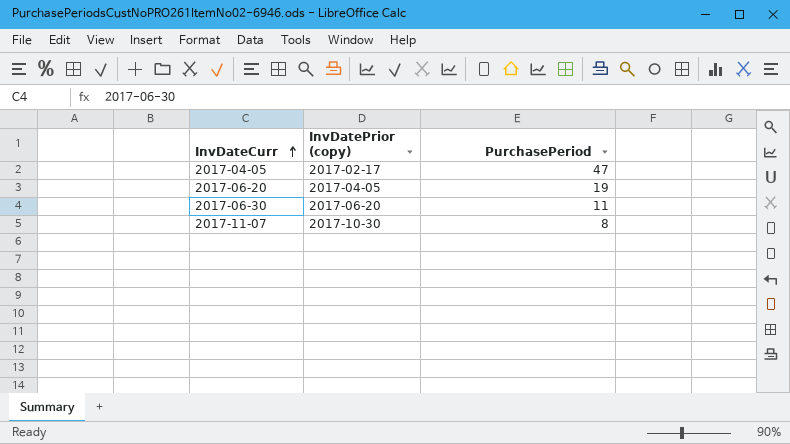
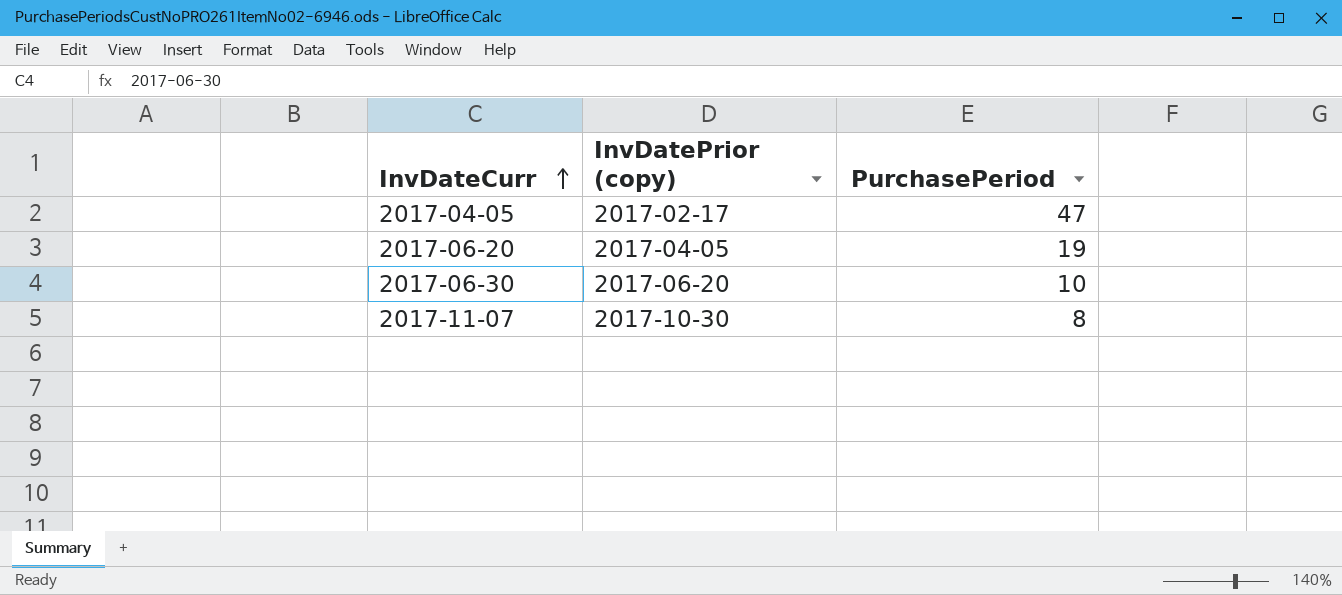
2017-06-30 | PurchasePeriod: 11 -> 10

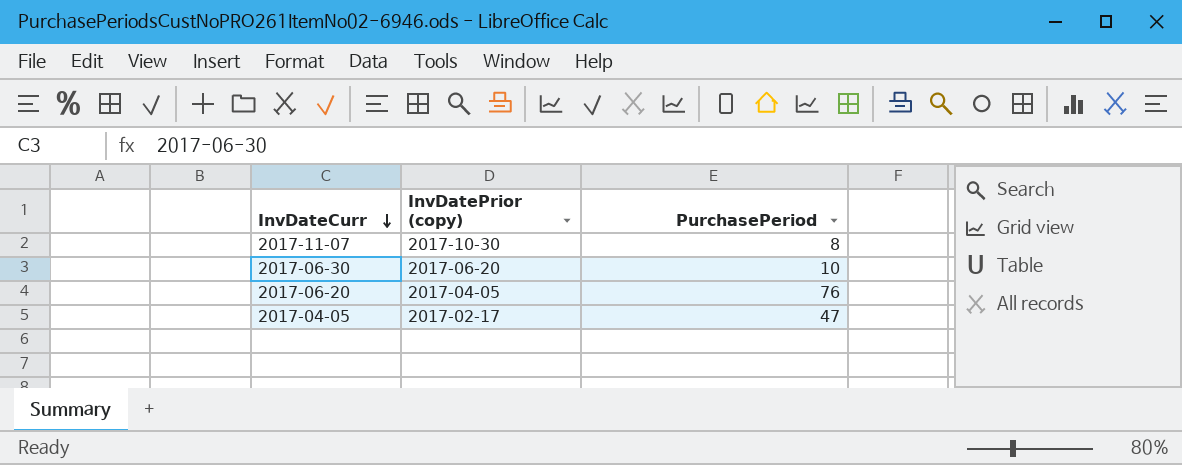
row order: InvDateCurr ascending -> InvDateCurr descending
2017-06-20 | PurchasePeriod: 19 -> 76

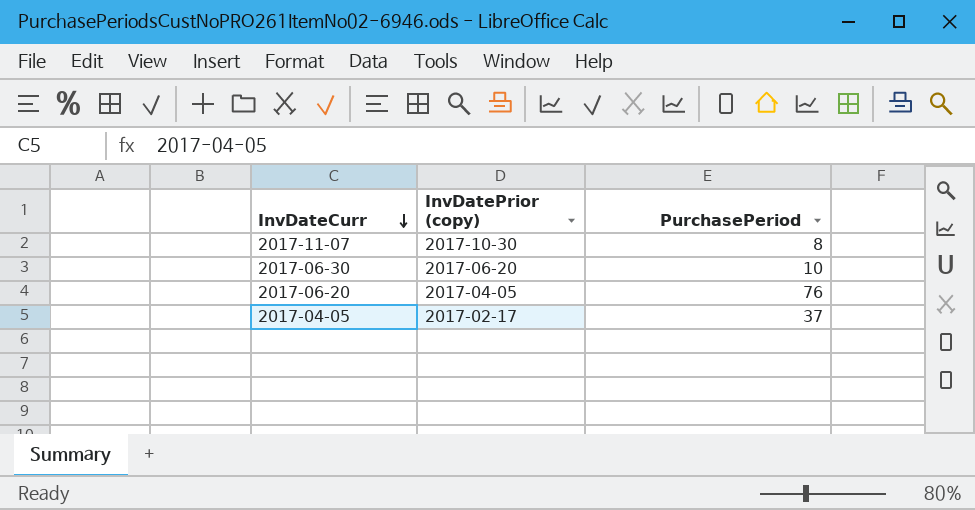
2017-04-05 | PurchasePeriod: 47 -> 37

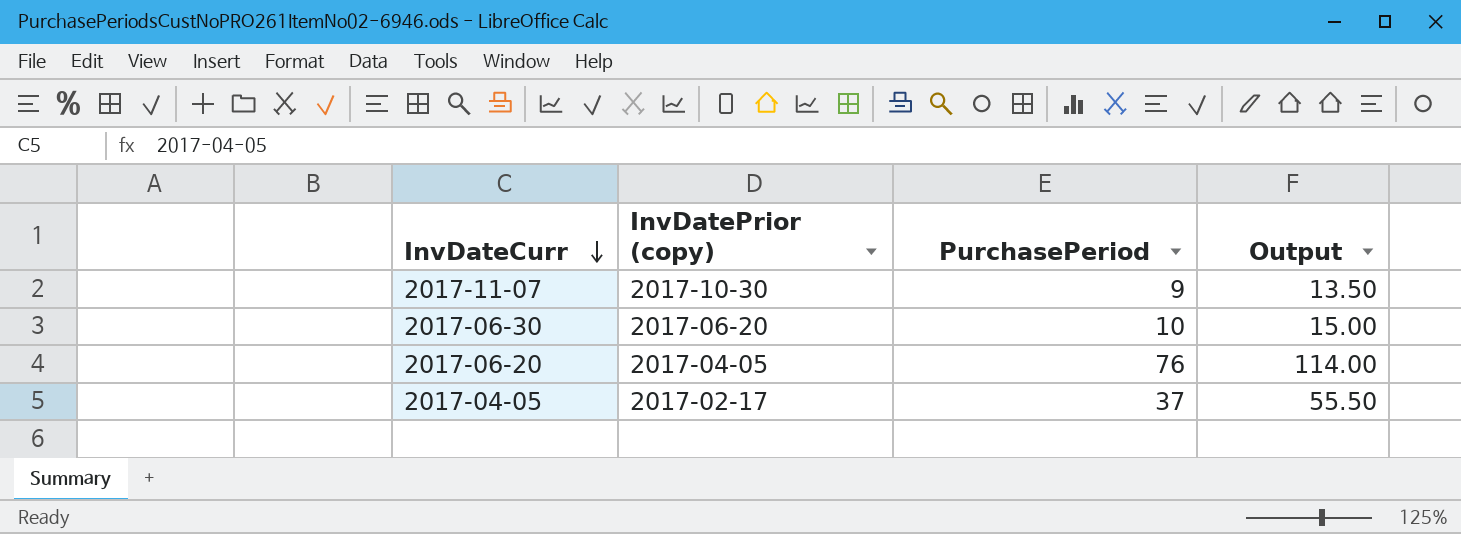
column Output | formula: none -> [PurchasePeriod] * 1.5
2017-11-07 | PurchasePeriod: 8 -> 9

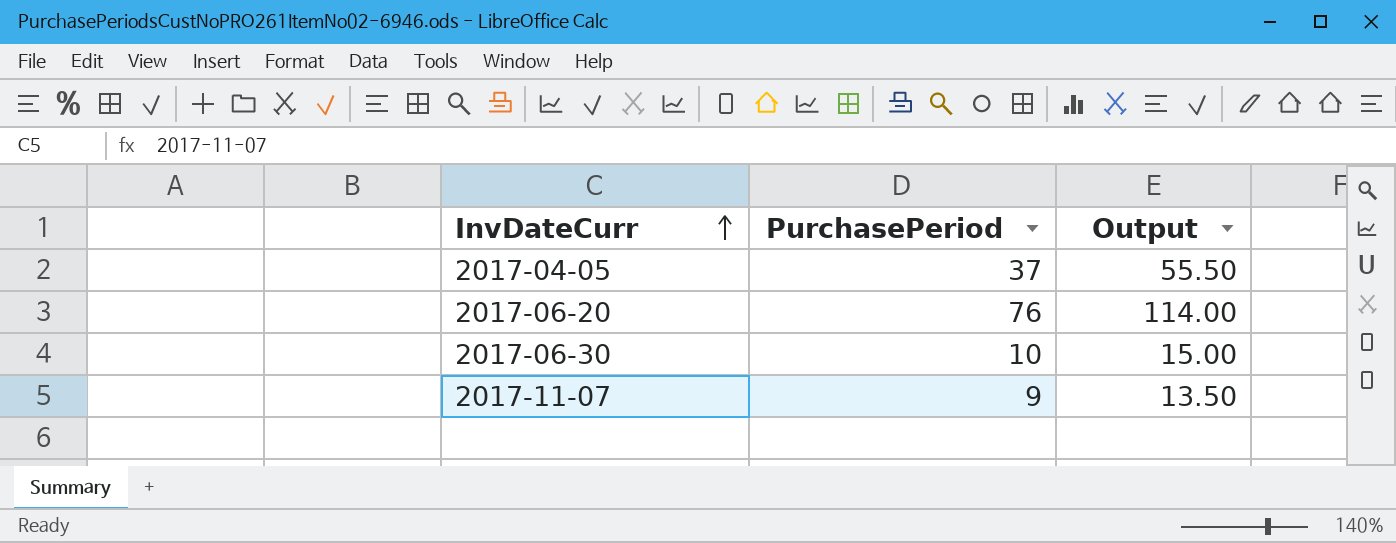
row order: InvDateCurr descending -> InvDateCurr ascending
column InvDatePrior (copy) | position: 2 -> none

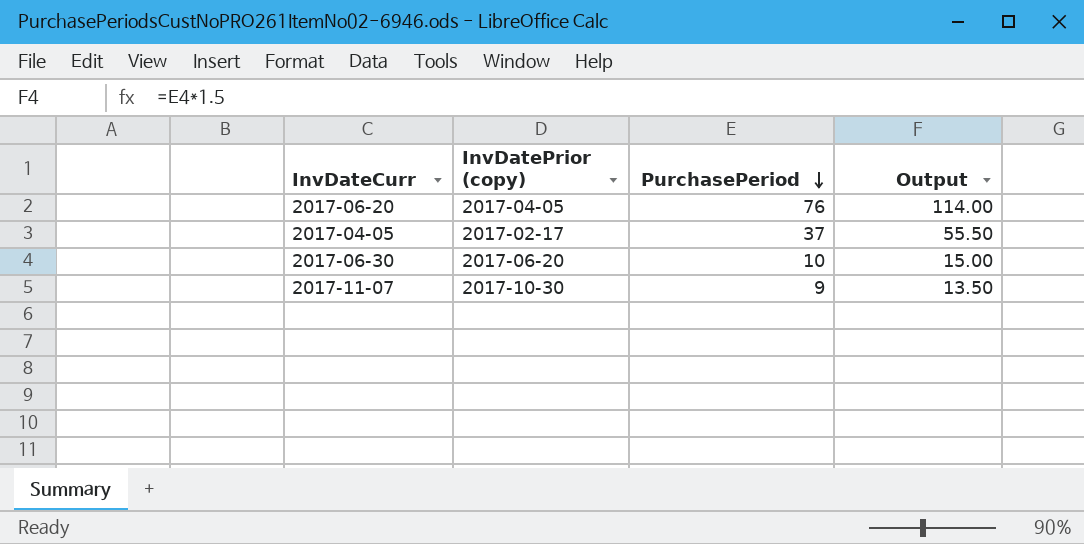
row order: InvDateCurr ascending -> PurchasePeriod descending
column InvDatePrior (copy) | position: none -> 2

